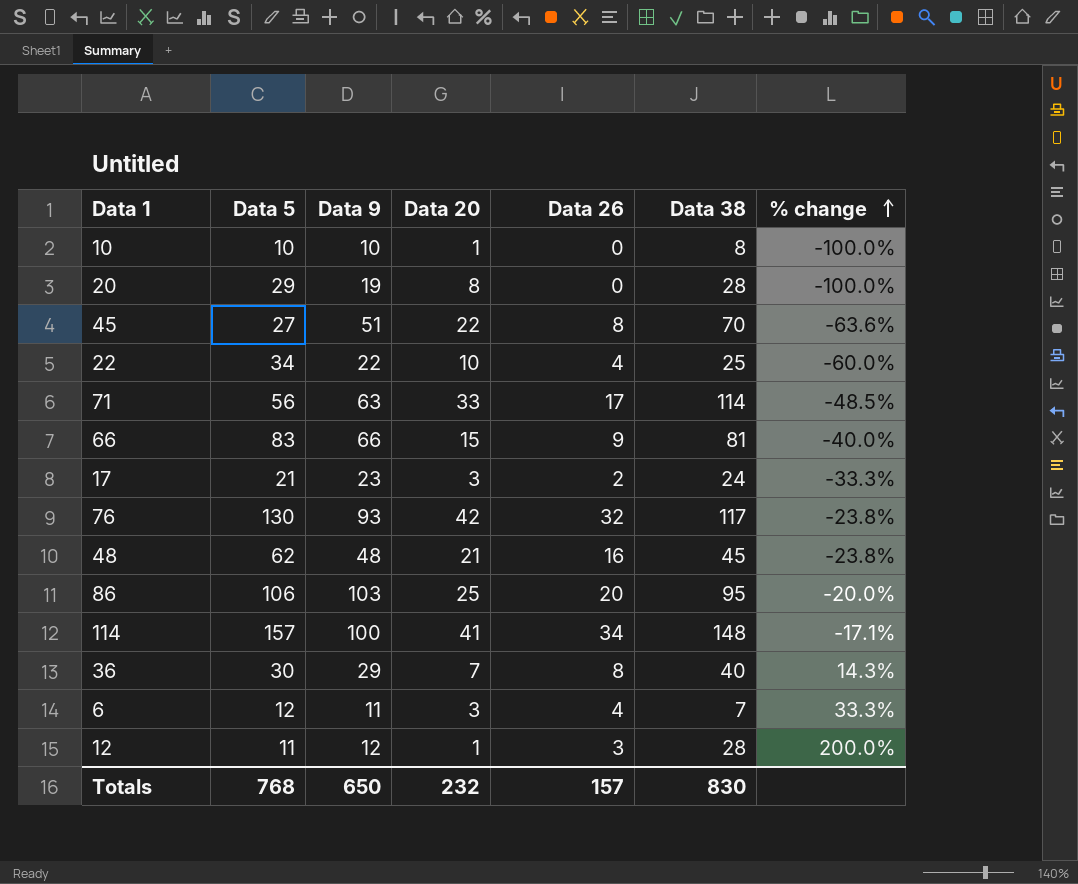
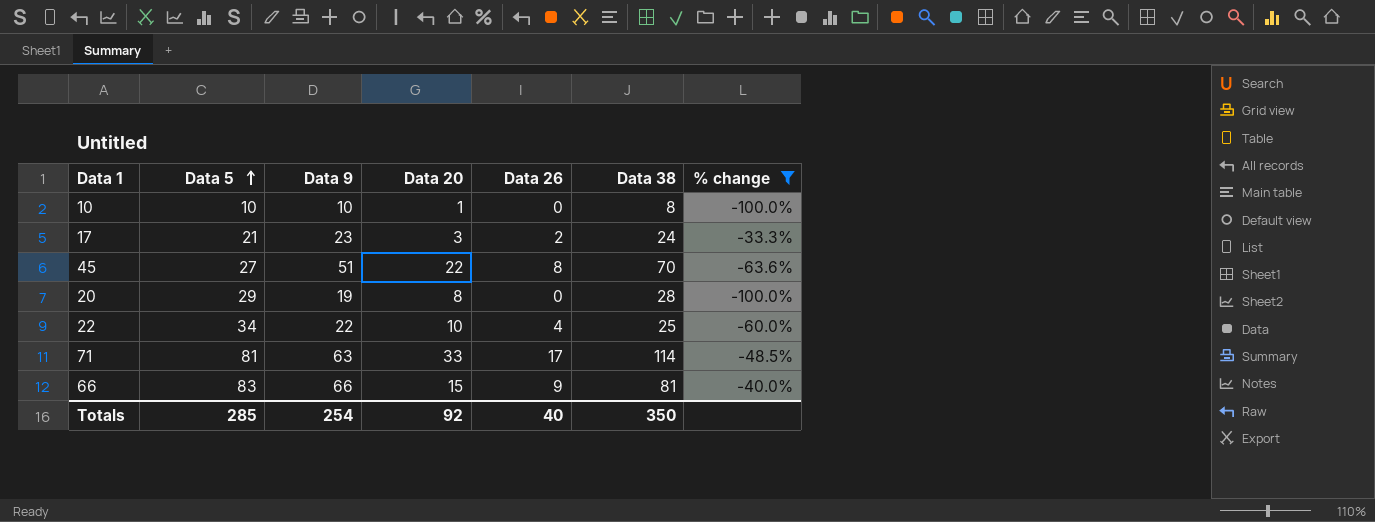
filter: none -> % change <= -33.3%
row order: % change ascending -> Data 5 ascending
71 | Data 5: 56 -> 81
Totals | Data 5: 768 -> 285
Totals | Data 9: 650 -> 254
Totals | Data 20: 232 -> 92
Totals | Data 26: 157 -> 40
Totals | Data 38: 830 -> 350

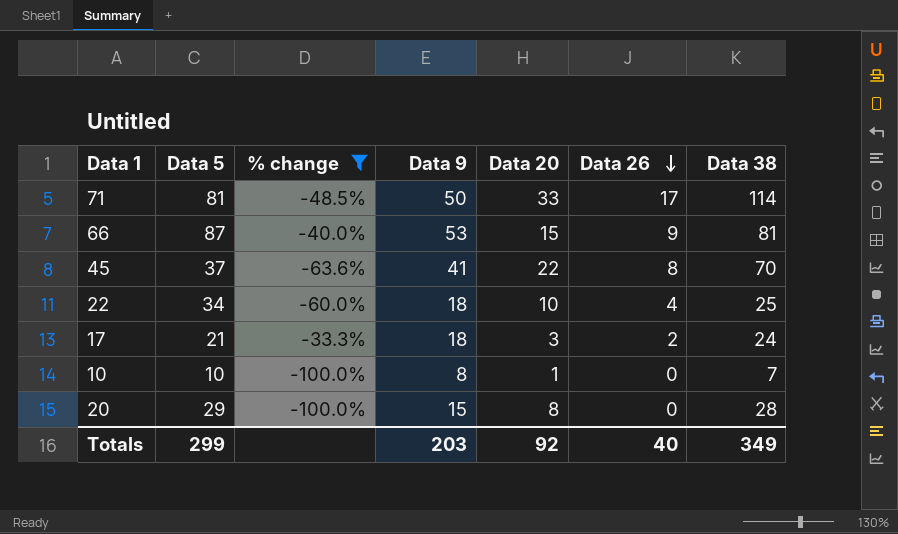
row order: Data 5 ascending -> Data 26 descending
column % change | position: 7 -> 3
71 | Data 9: 63 -> 50
66 | Data 5: 83 -> 87
66 | Data 9: 66 -> 53
45 | Data 5: 27 -> 37
45 | Data 9: 51 -> 41
22 | Data 9: 22 -> 18
17 | Data 9: 23 -> 18
10 | Data 9: 10 -> 8
10 | Data 38: 8 -> 7
20 | Data 9: 19 -> 15
Totals | Data 5: 285 -> 299
Totals | Data 9: 254 -> 203
Totals | Data 38: 350 -> 349

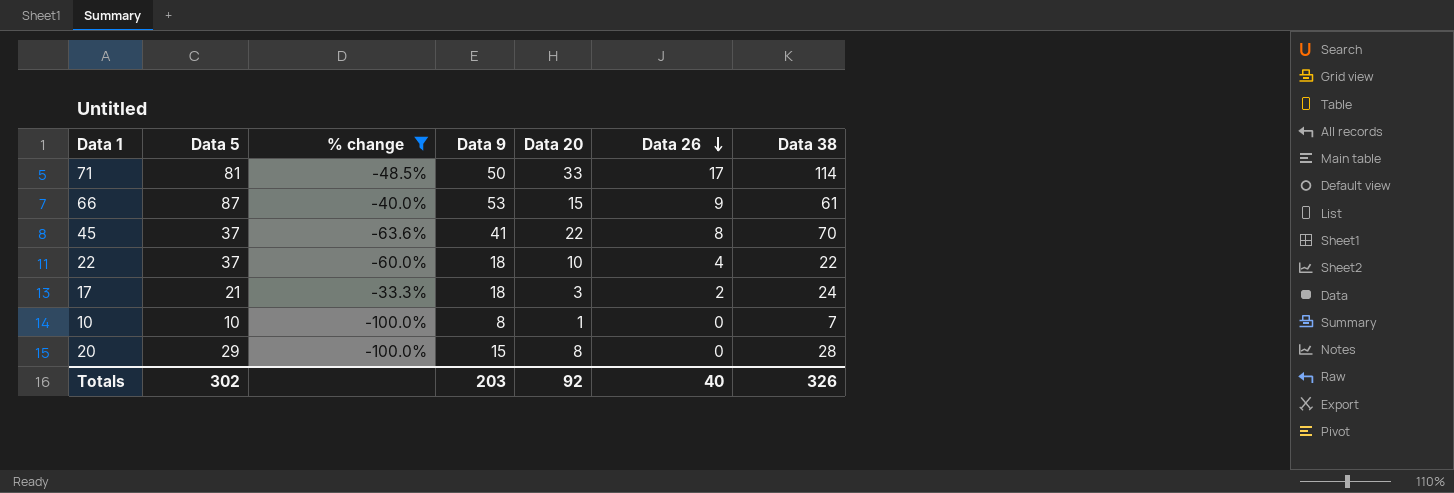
66 | Data 38: 81 -> 61
22 | Data 5: 34 -> 37
22 | Data 38: 25 -> 22
Totals | Data 5: 299 -> 302
Totals | Data 38: 349 -> 326

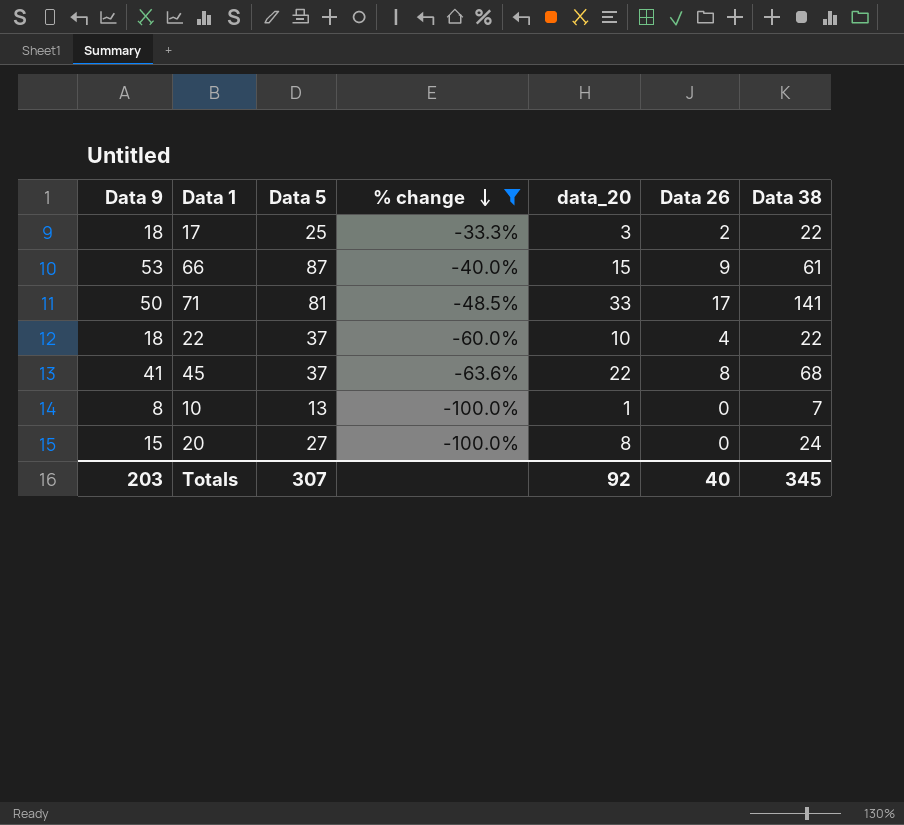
row order: Data 26 descending -> % change descending
column Data 9 | position: 4 -> 1
column name: Data 20 -> data_20
17 | Data 5: 21 -> 25
17 | Data 38: 24 -> 22
71 | Data 38: 114 -> 141
45 | Data 38: 70 -> 68
10 | Data 5: 10 -> 13
20 | Data 5: 29 -> 27
20 | Data 38: 28 -> 24
Totals | Data 5: 302 -> 307
Totals | Data 38: 326 -> 345

